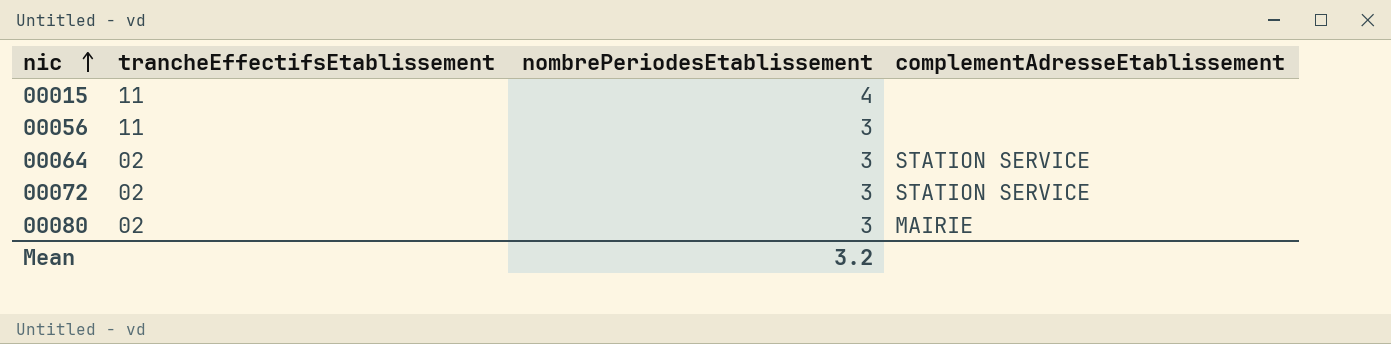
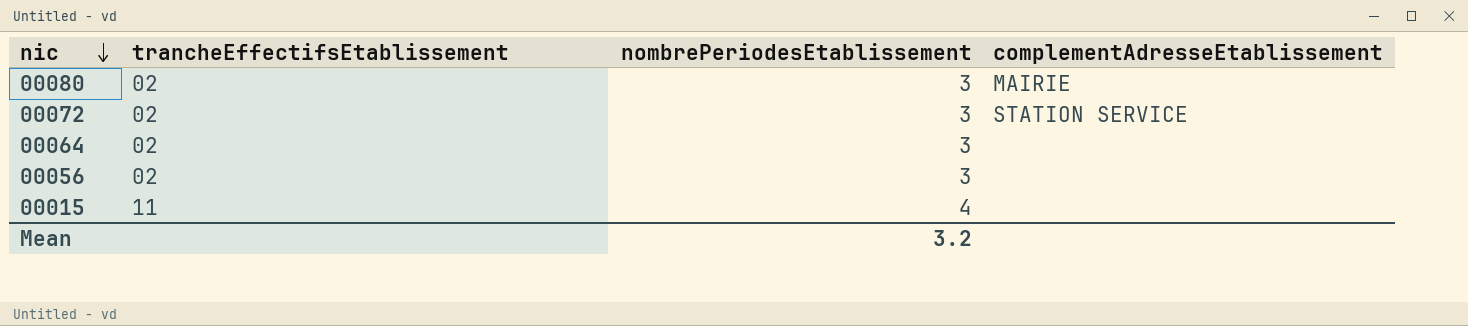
row order: nic ascending -> nic descending
00064 | complementAdresseEtablissement: STATION SERVICE -> none
00056 | trancheEffectifsEtablissement: 11 -> 02

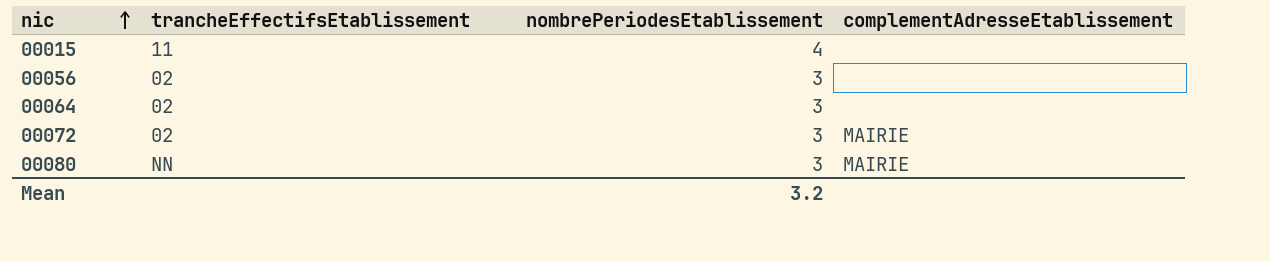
row order: nic descending -> nic ascending
00072 | complementAdresseEtablissement: STATION SERVICE -> MAIRIE
00080 | trancheEffectifsEtablissement: 02 -> NN

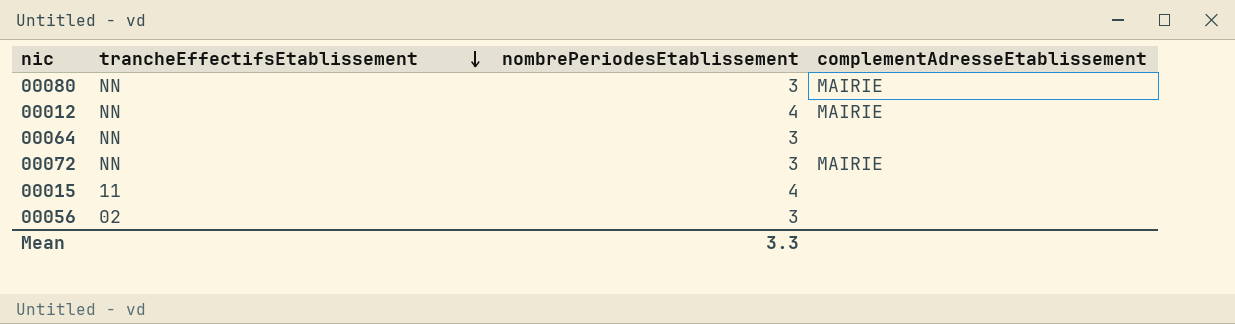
row order: nic ascending -> trancheEffectifsEtablissement descending
row 00012: none -> NN | 4 | MAIRIE
00064 | trancheEffectifsEtablissement: 02 -> NN
00072 | trancheEffectifsEtablissement: 02 -> NN
Mean | nombrePeriodesEtablissement: 3.2 -> 3.3

